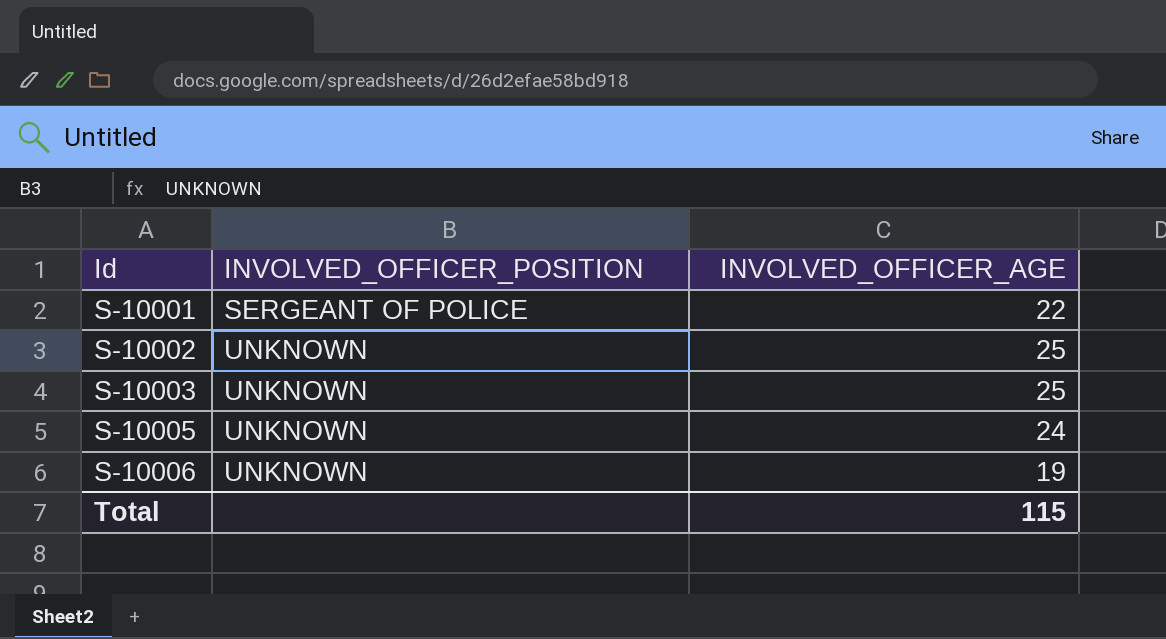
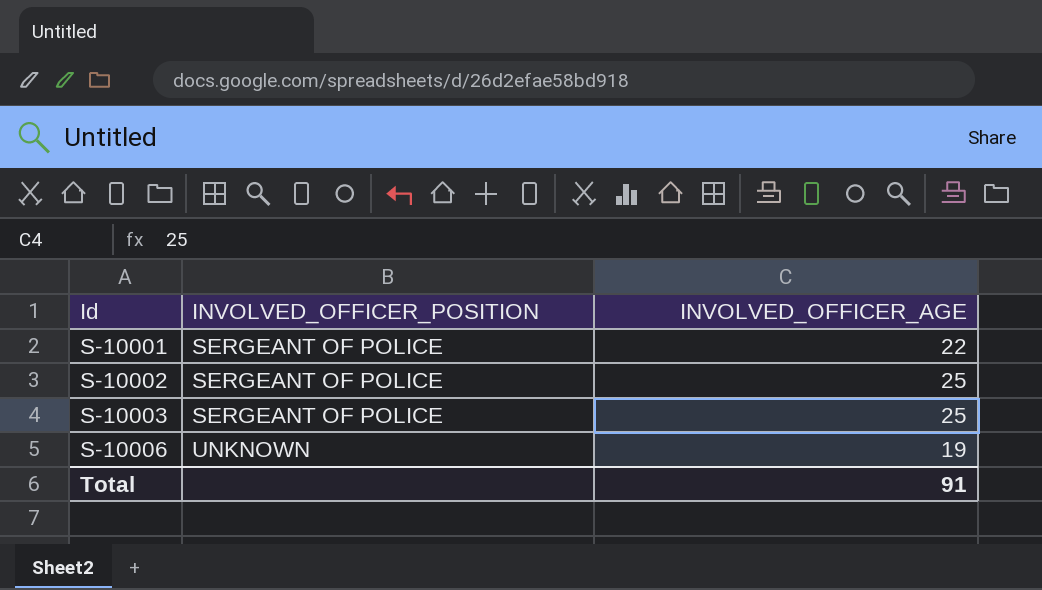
row S-10005: UNKNOWN | 24 -> none
S-10002 | INVOLVED_OFFICER_POSITION: UNKNOWN -> SERGEANT OF POLICE
S-10003 | INVOLVED_OFFICER_POSITION: UNKNOWN -> SERGEANT OF POLICE
Total | INVOLVED_OFFICER_AGE: 115 -> 91

